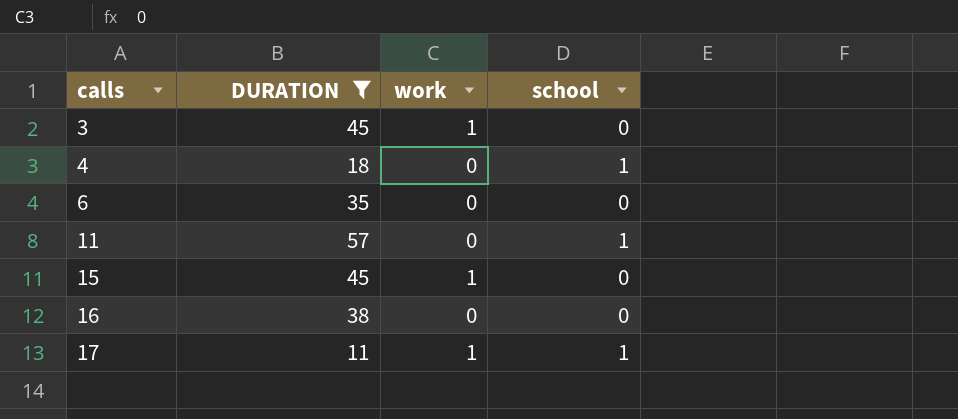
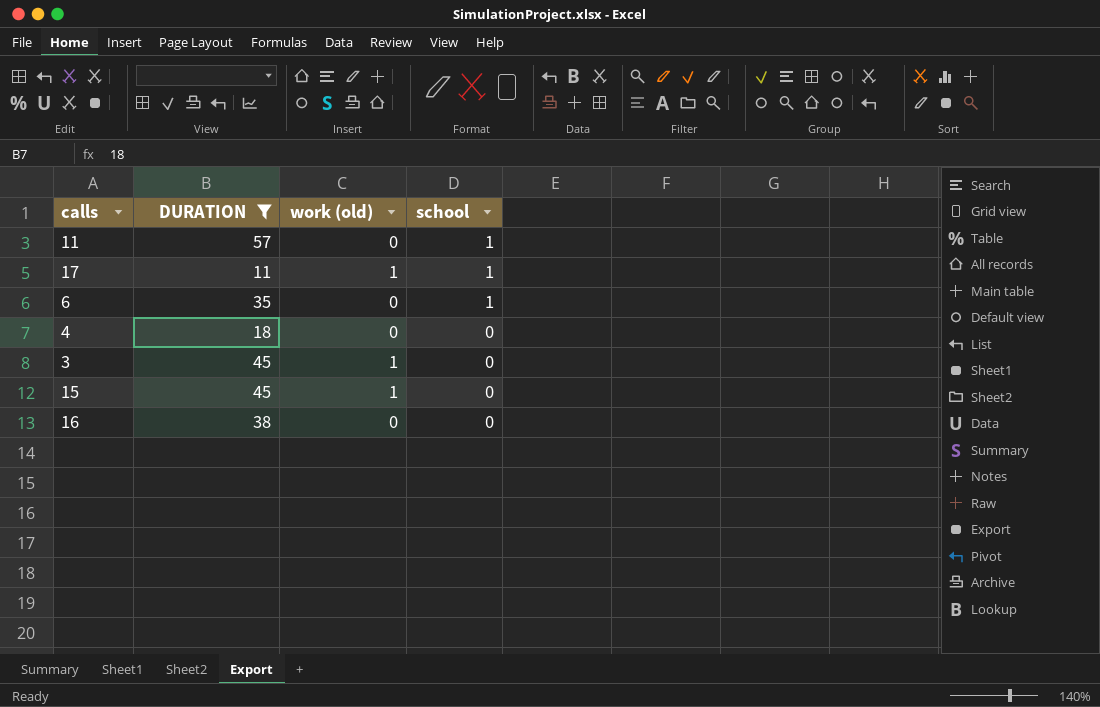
row order: calls ascending -> school descending
column name: work -> work (old)
6 | school: 0 -> 1
4 | school: 1 -> 0

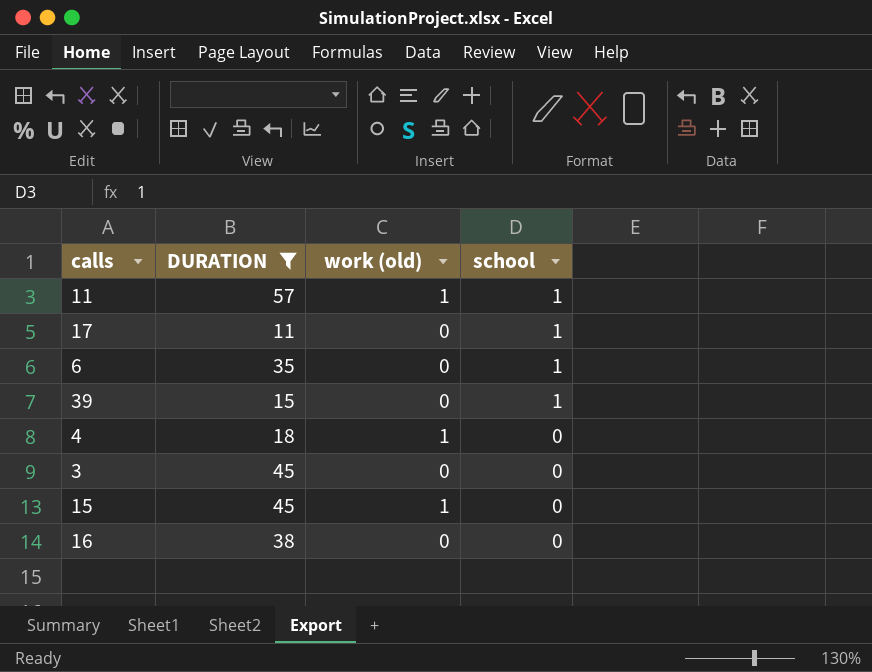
11 | work (old): 0 -> 1
17 | work (old): 1 -> 0
row 39: none -> 15 | 0 | 1
4 | work (old): 0 -> 1
3 | work (old): 1 -> 0

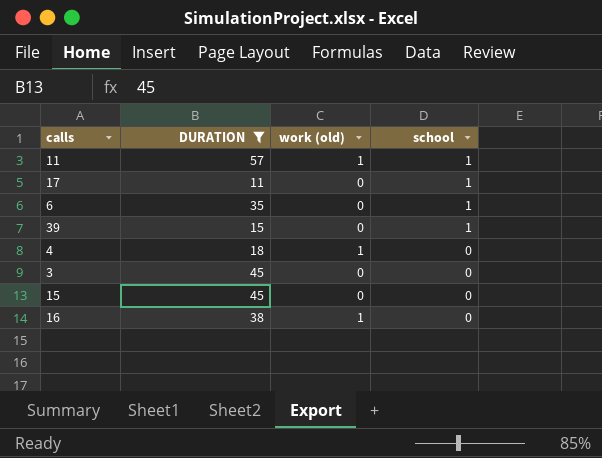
15 | work (old): 1 -> 0
16 | work (old): 0 -> 1

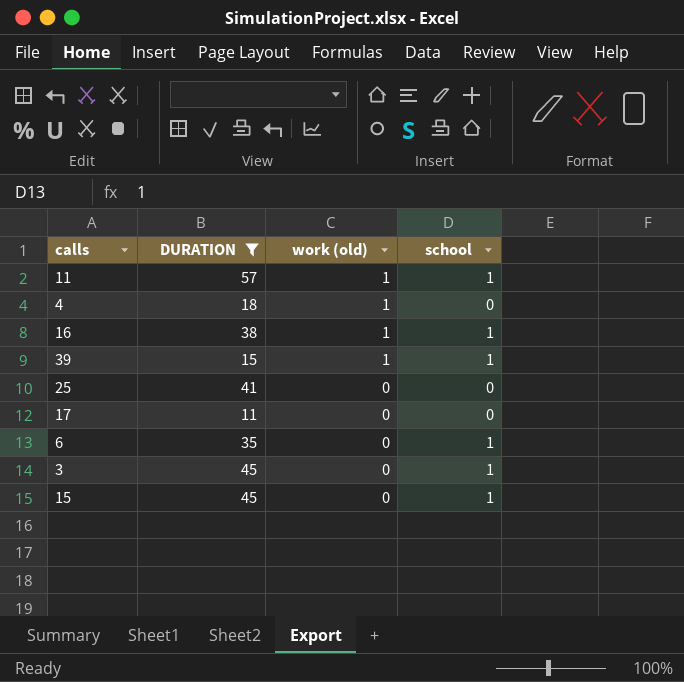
row order: school descending -> work (old) descending
16 | school: 0 -> 1
39 | work (old): 0 -> 1
row 25: none -> 41 | 0 | 0
17 | school: 1 -> 0
3 | school: 0 -> 1
15 | school: 0 -> 1

